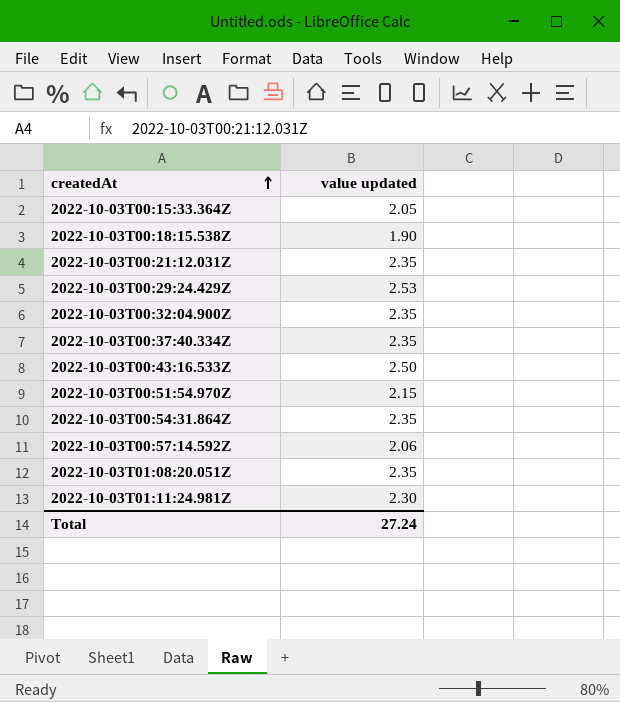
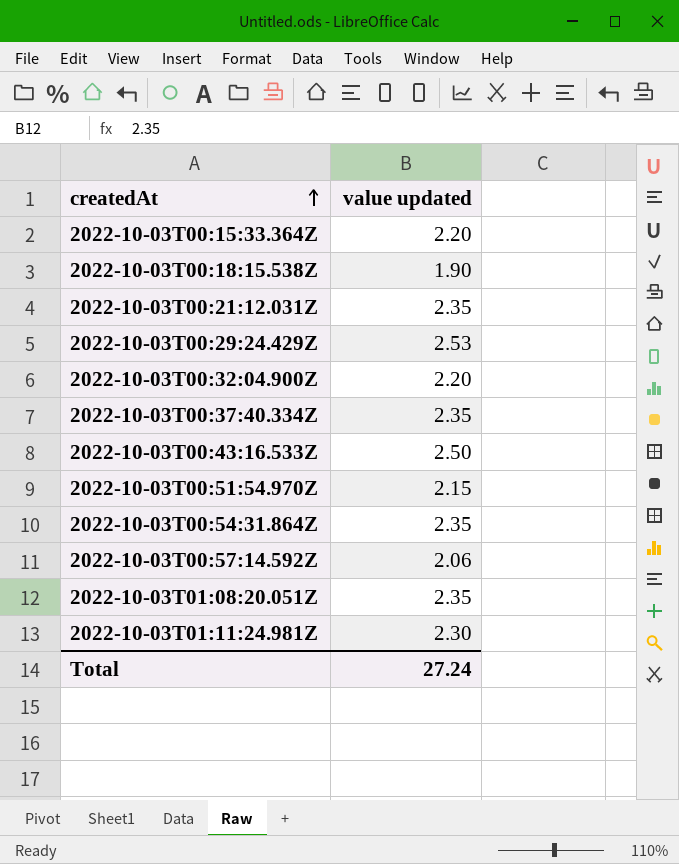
2022-10-03T00:15:33.364Z | value updated: 2.05 -> 2.20
2022-10-03T00:32:04.900Z | value updated: 2.35 -> 2.20

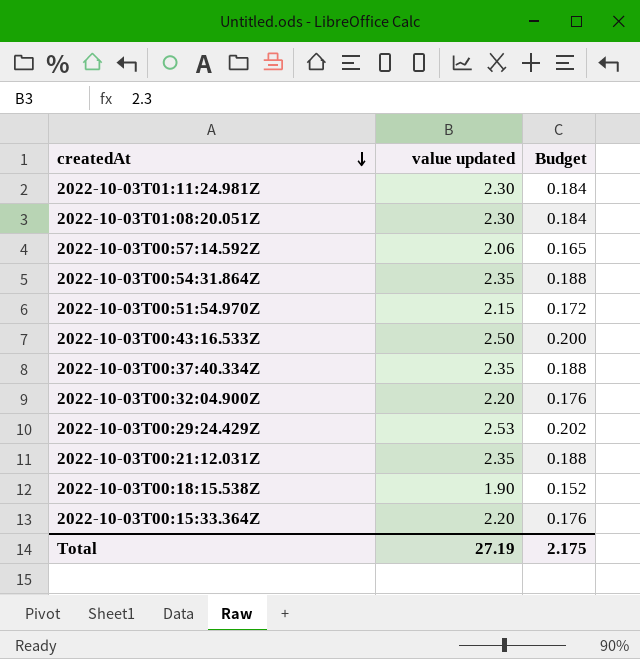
row order: createdAt ascending -> createdAt descending
column Budget | formula: none -> [value updated] * 0.08
2022-10-03T01:08:20.051Z | value updated: 2.35 -> 2.30
Total | value updated: 27.24 -> 27.19

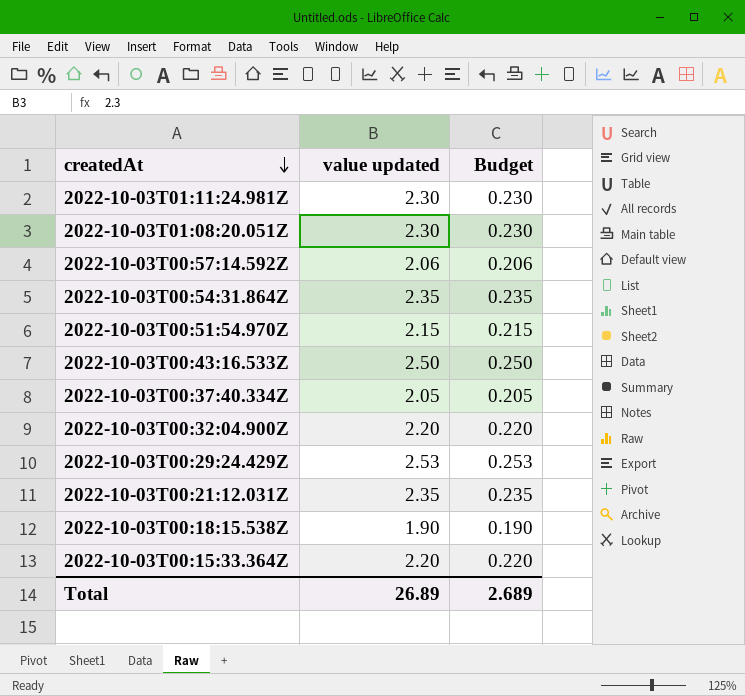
column Budget | formula: [value updated] * 0.08 -> [value updated] * 0.1
2022-10-03T00:37:40.334Z | value updated: 2.35 -> 2.05
Total | value updated: 27.19 -> 26.89
Total | Budget: 2.175 -> 2.689

